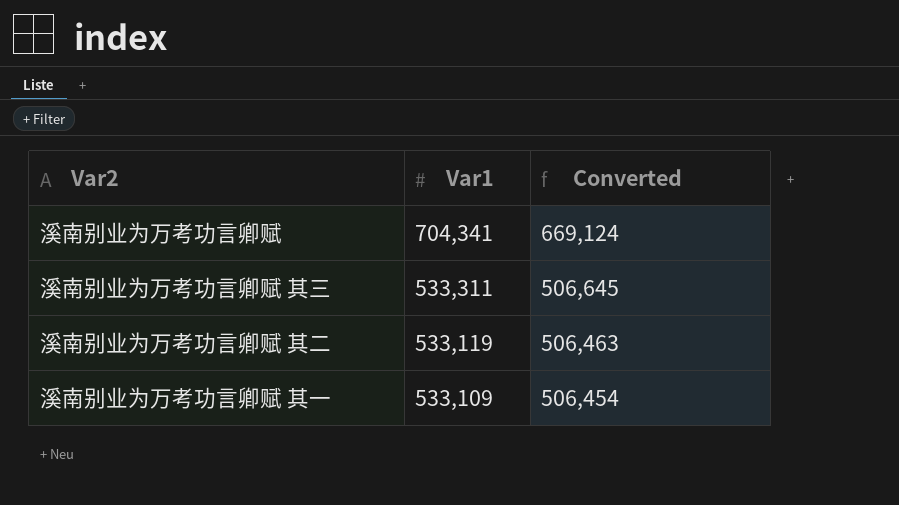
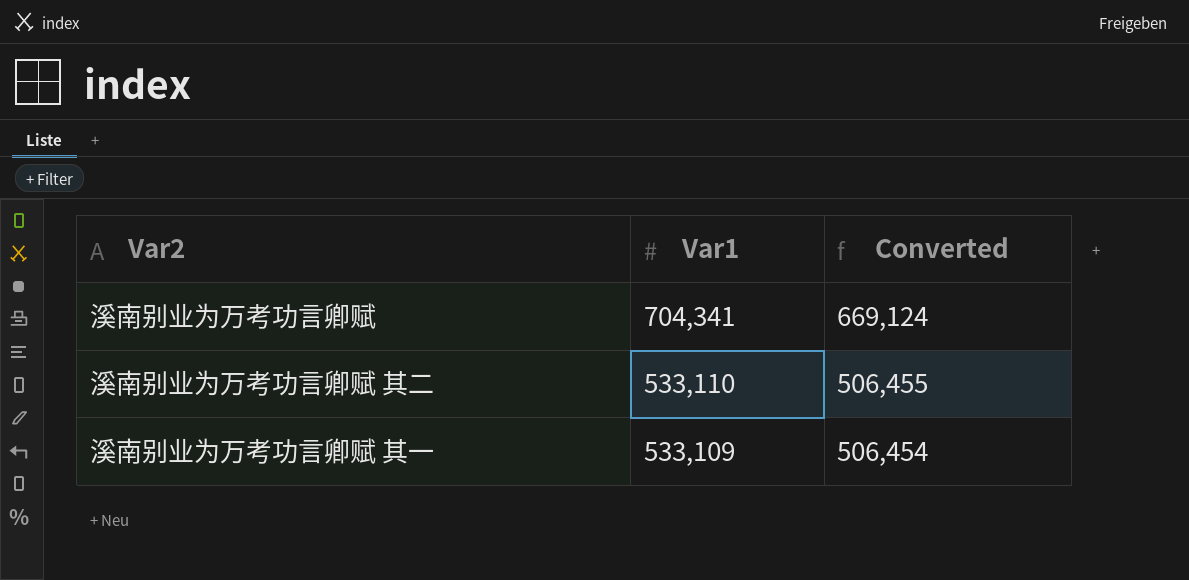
row 溪南别业为万考功言卿赋 其三: 533,311 | 506,645 -> none
溪南别业为万考功言卿赋 其二 | Var1: 533,119 -> 533,110
溪南别业为万考功言卿赋 其二 | Converted: 506,463 -> 506,455

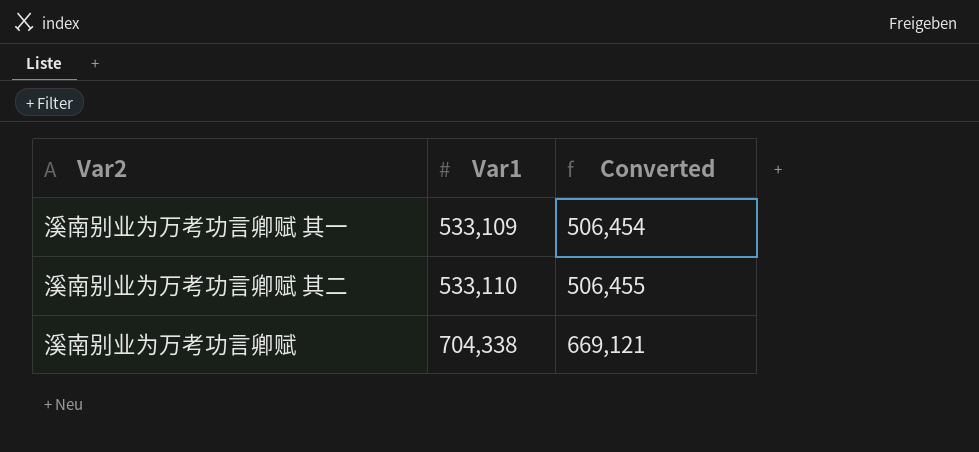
row order: Var1 descending -> Var1 ascending
溪南别业为万考功言卿赋 | Var1: 704,341 -> 704,338
溪南别业为万考功言卿赋 | Converted: 669,124 -> 669,121

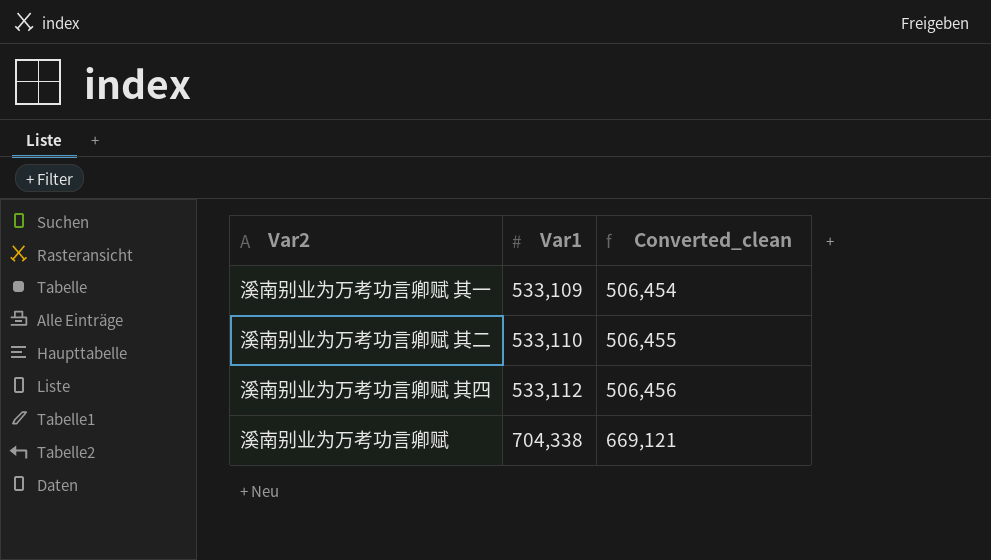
column name: Converted -> Converted_clean
row 溪南别业为万考功言卿赋 其四: none -> 533,112 | 506,456

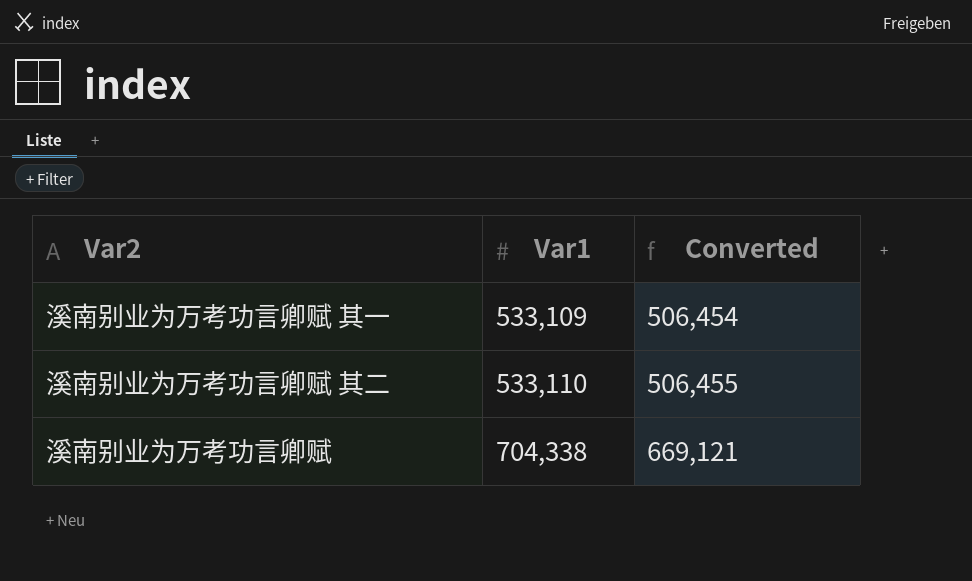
column name: Converted_clean -> Converted
row 溪南别业为万考功言卿赋 其四: 533,112 | 506,456 -> none

